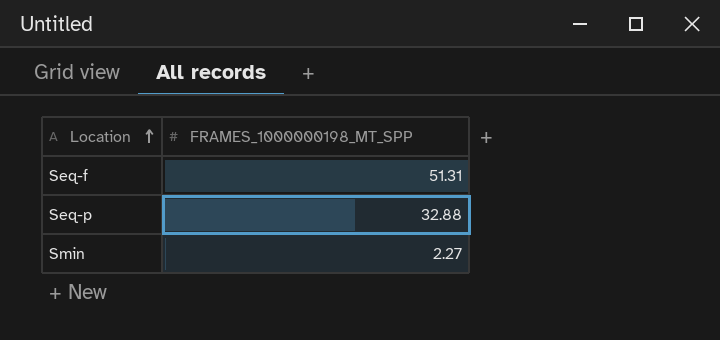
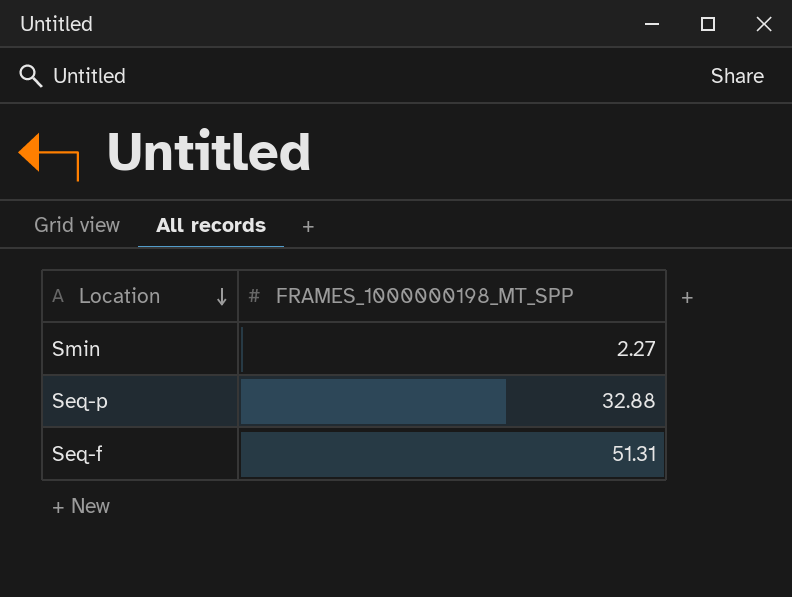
row order: Location ascending -> Location descending

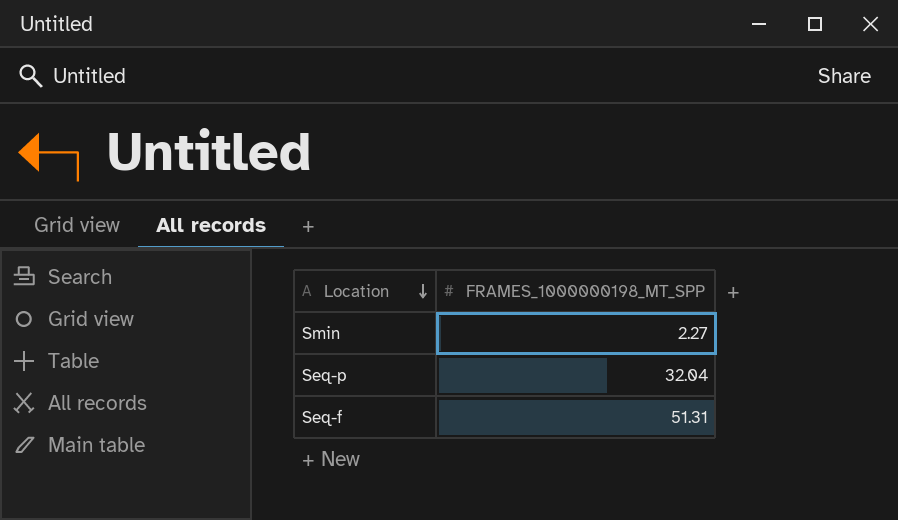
Seq-p | FRAMES_1000000198_MT_SPP: 32.88 -> 32.04

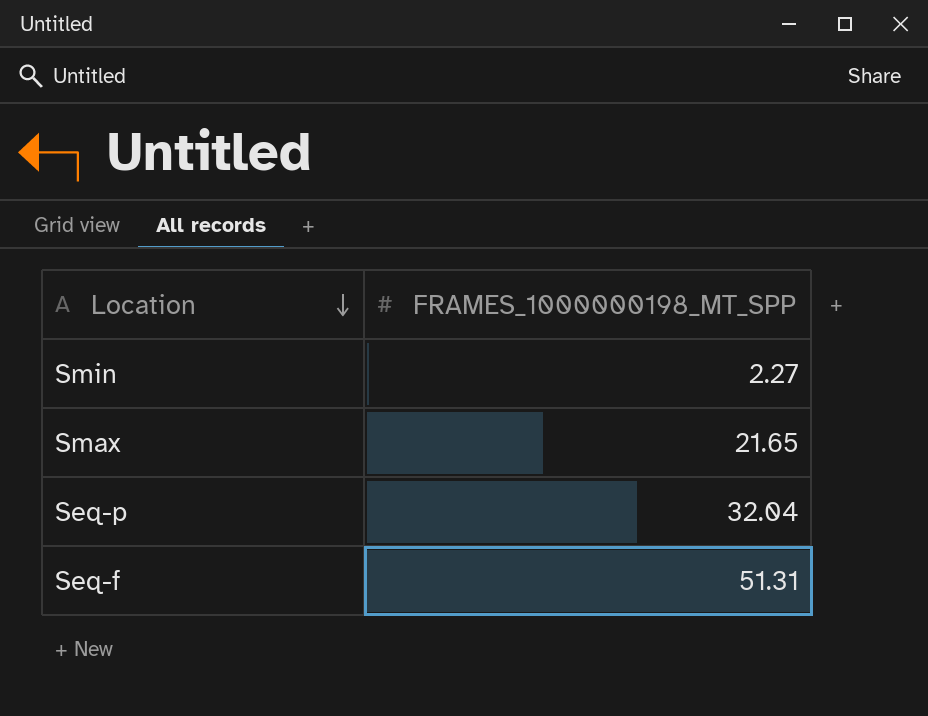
row Smax: none -> 21.65

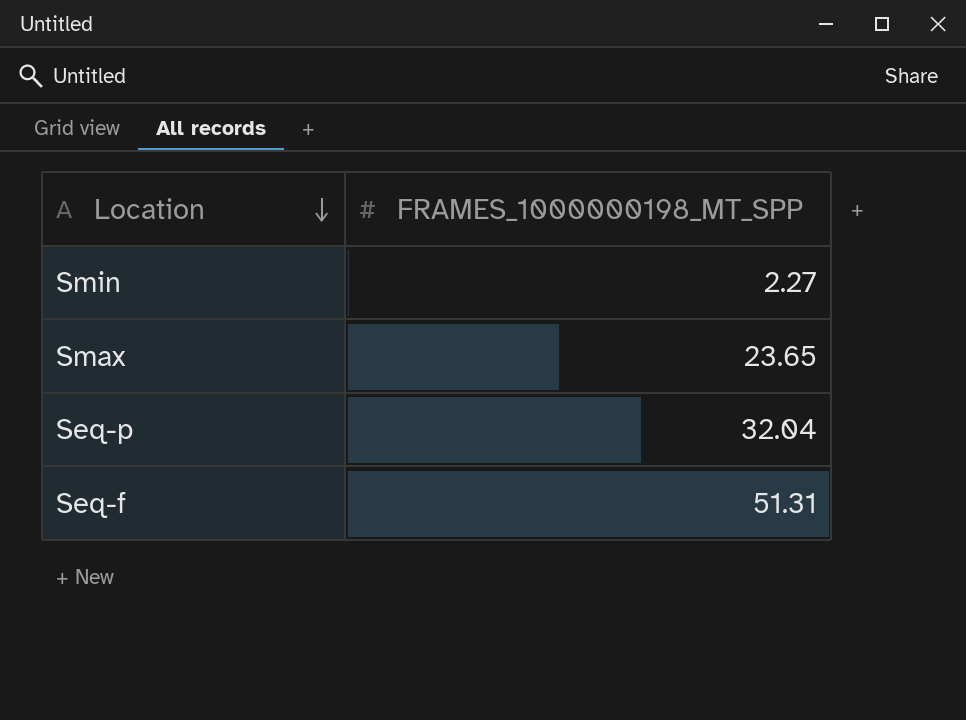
Smax | FRAMES_1000000198_MT_SPP: 21.65 -> 23.65

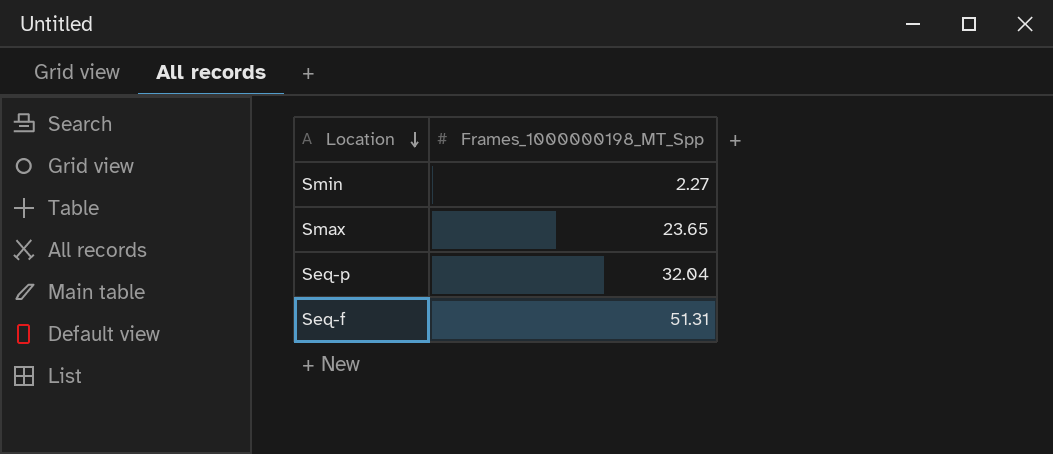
column name: FRAMES_1000000198_MT_SPP -> Frames_1000000198_MT_Spp

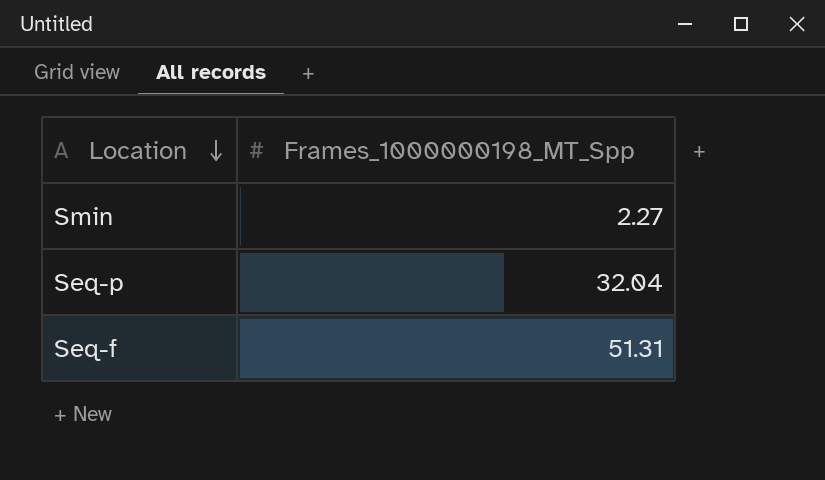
row Smax: 23.65 -> none

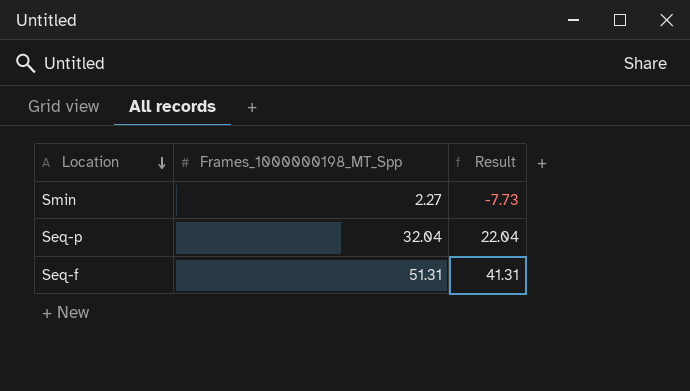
column Result | formula: none -> [Frames_1000000198_MT_Spp] - 10

